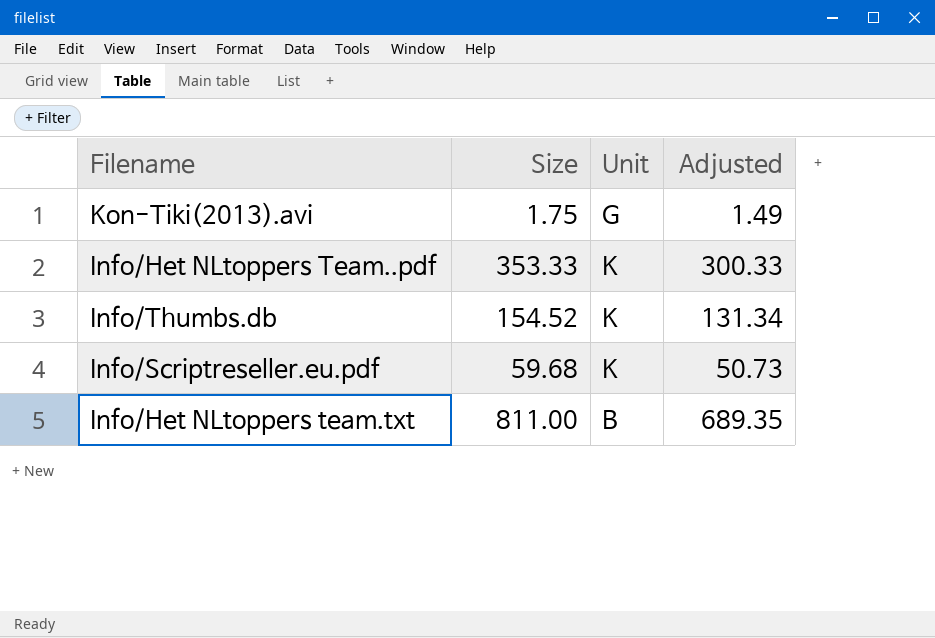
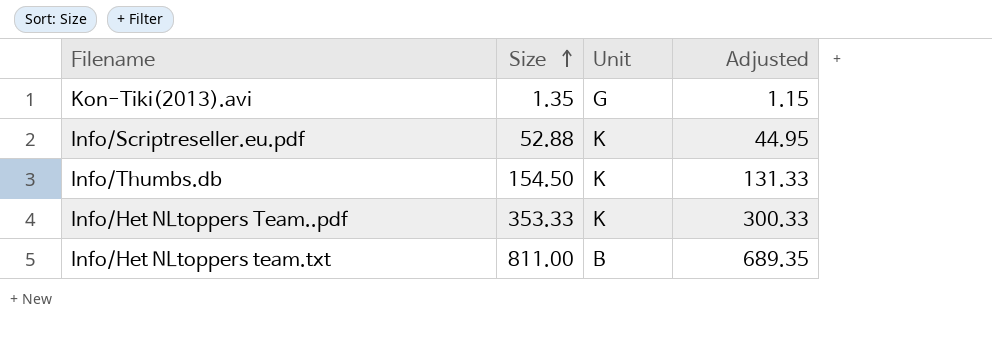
row order: none -> Size ascending
Kon-Tiki(2013).avi | Size: 1.75 -> 1.35
Kon-Tiki(2013).avi | Adjusted: 1.49 -> 1.15
Info/Scriptreseller.eu.pdf | Size: 59.68 -> 52.88
Info/Scriptreseller.eu.pdf | Adjusted: 50.73 -> 44.95
Info/Thumbs.db | Size: 154.52 -> 154.50
Info/Thumbs.db | Adjusted: 131.34 -> 131.33

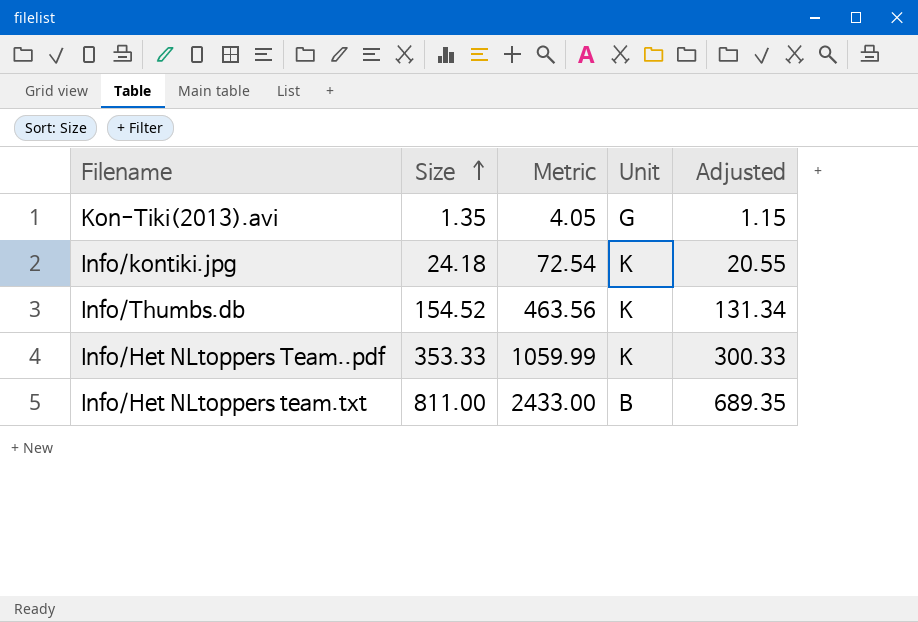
column Metric | formula: none -> [Size] * 3
row Info/Scriptreseller.eu.pdf: 52.88 | K | 44.95 -> none
row Info/kontiki.jpg: none -> 24.18 | 72.54 | K | 20.55
Info/Thumbs.db | Size: 154.50 -> 154.52
Info/Thumbs.db | Adjusted: 131.33 -> 131.34

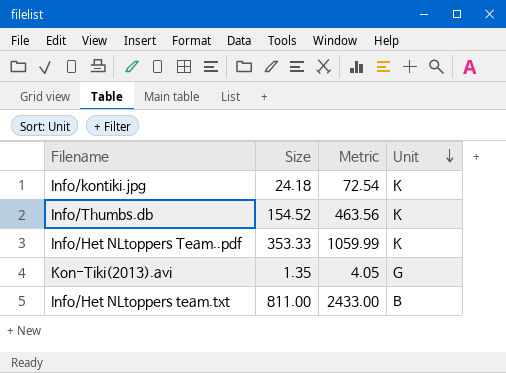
row order: Size ascending -> Unit descending
column Adjusted | formula: [Size] * 0.85 -> none

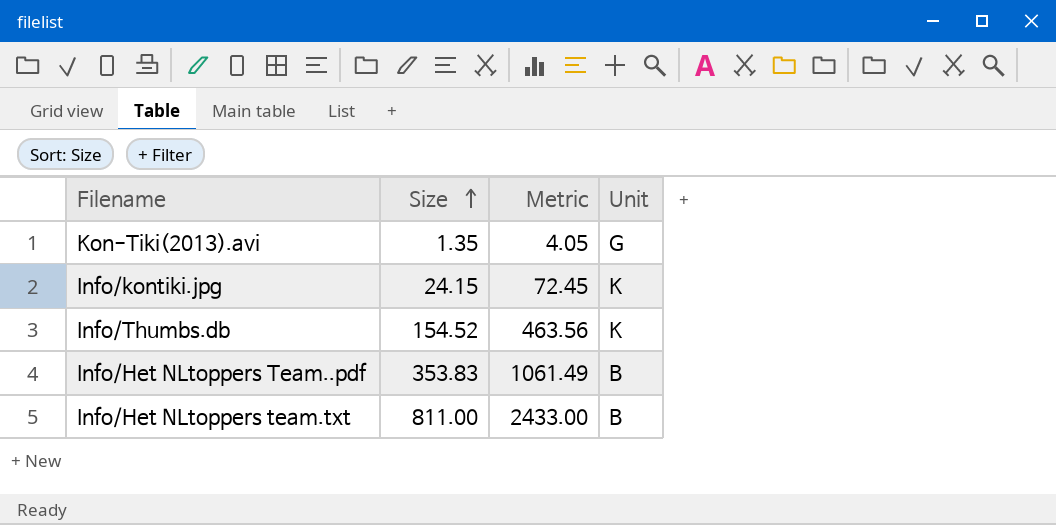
row order: Unit descending -> Size ascending
Info/kontiki.jpg | Size: 24.18 -> 24.15
Info/kontiki.jpg | Metric: 72.54 -> 72.45
Info/Het NLtoppers Team..pdf | Size: 353.33 -> 353.83
Info/Het NLtoppers Team..pdf | Metric: 1059.99 -> 1061.49
Info/Het NLtoppers Team..pdf | Unit: K -> B

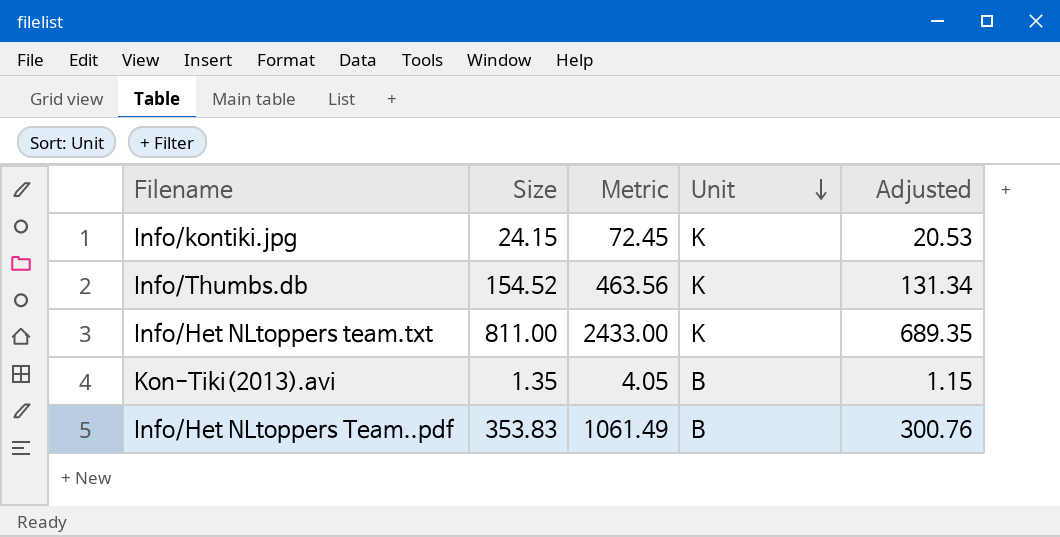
row order: Size ascending -> Unit descending
column Adjusted | formula: none -> [Size] * 0.85
Info/Het NLtoppers team.txt | Unit: B -> K
Kon-Tiki(2013).avi | Unit: G -> B

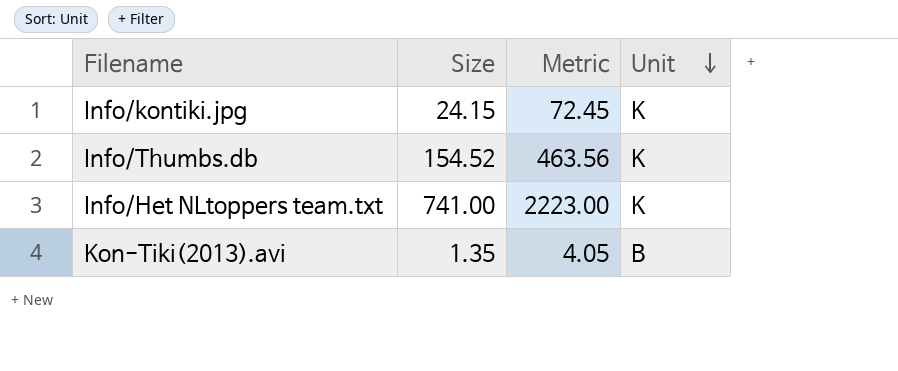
column Adjusted | formula: [Size] * 0.85 -> none
row Info/Het NLtoppers Team..pdf: 353.83 | 1061.49 | B | 300.76 -> none
Info/Het NLtoppers team.txt | Size: 811.00 -> 741.00
Info/Het NLtoppers team.txt | Metric: 2433.00 -> 2223.00

